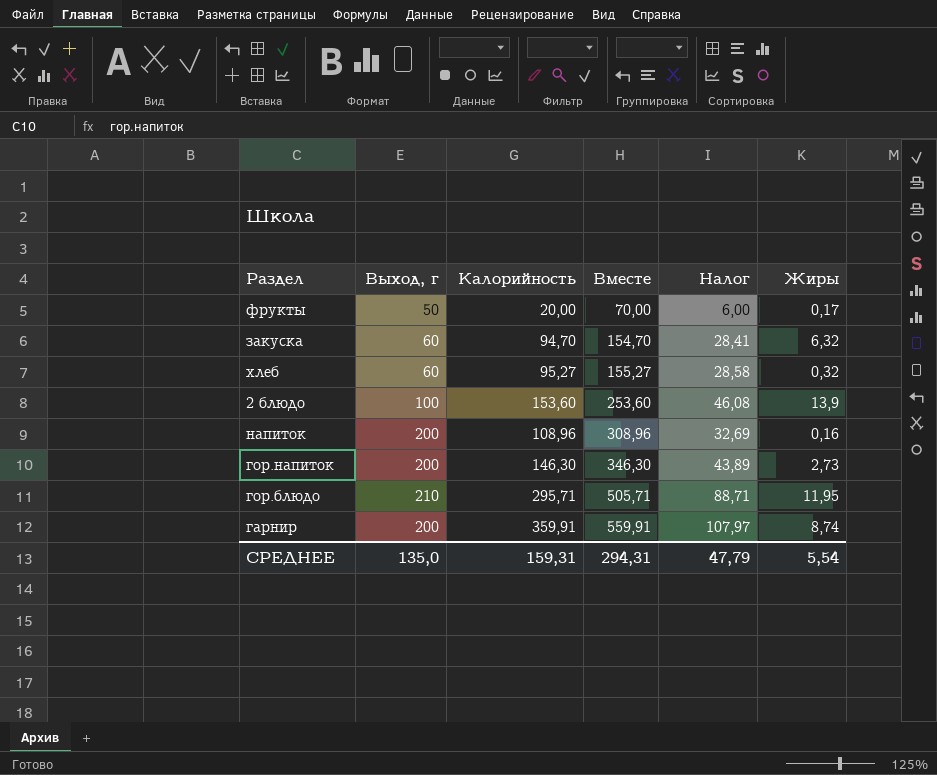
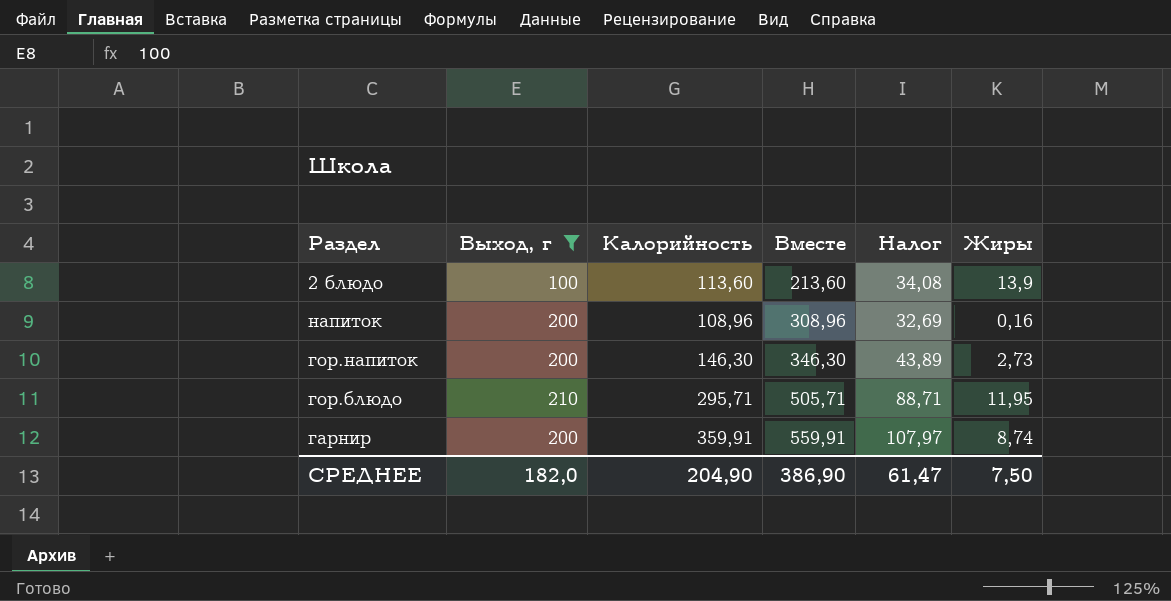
filter: none -> Выход, г >= 100
2 блюдо | Калорийность: 153,60 -> 113,60
2 блюдо | Вместе: 253,60 -> 213,60
2 блюдо | Налог: 46,08 -> 34,08
СРЕДНЕЕ | Выход, г: 135,0 -> 182,0
СРЕДНЕЕ | Калорийность: 159,31 -> 204,90
СРЕДНЕЕ | Вместе: 294,31 -> 386,90
СРЕДНЕЕ | Налог: 47,79 -> 61,47
СРЕДНЕЕ | Жиры: 5,54 -> 7,50

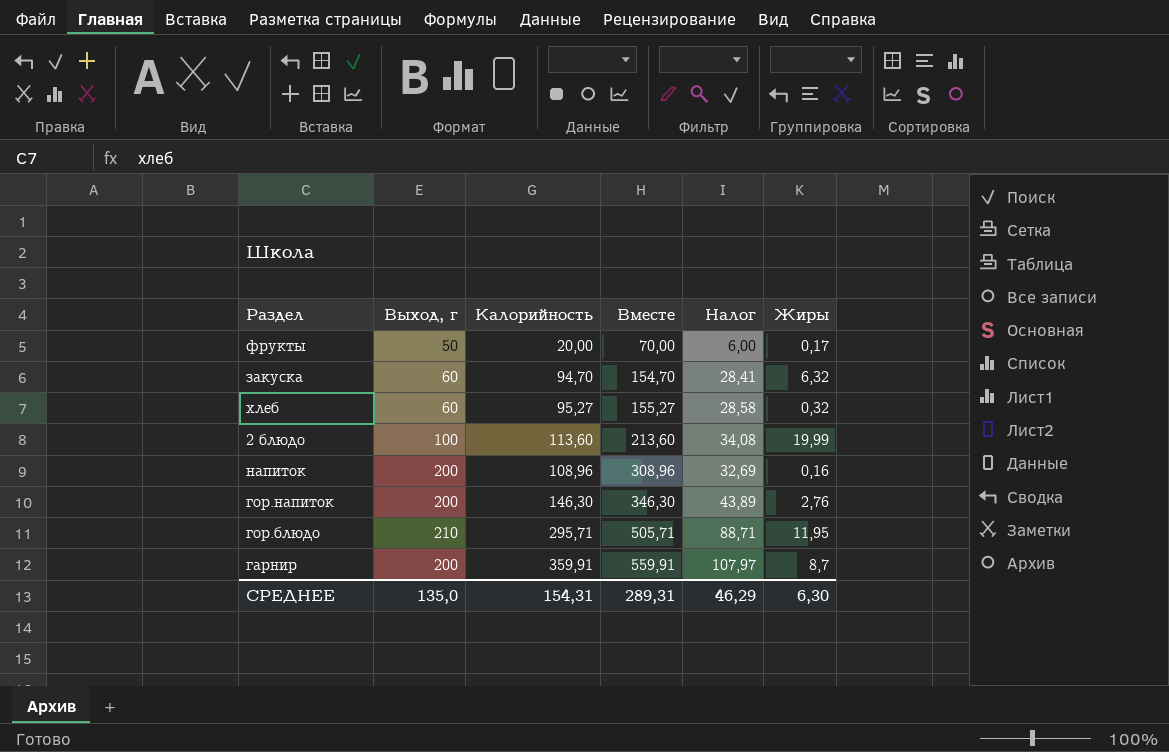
filter: Выход, г >= 100 -> none
2 блюдо | Жиры: 13,9 -> 19,99
гор.напиток | Жиры: 2,73 -> 2,76
гарнир | Жиры: 8,74 -> 8,7
СРЕДНЕЕ | Выход, г: 182,0 -> 135,0
СРЕДНЕЕ | Калорийность: 204,90 -> 154,31
СРЕДНЕЕ | Вместе: 386,90 -> 289,31
СРЕДНЕЕ | Налог: 61,47 -> 46,29
СРЕДНЕЕ | Жиры: 7,50 -> 6,30

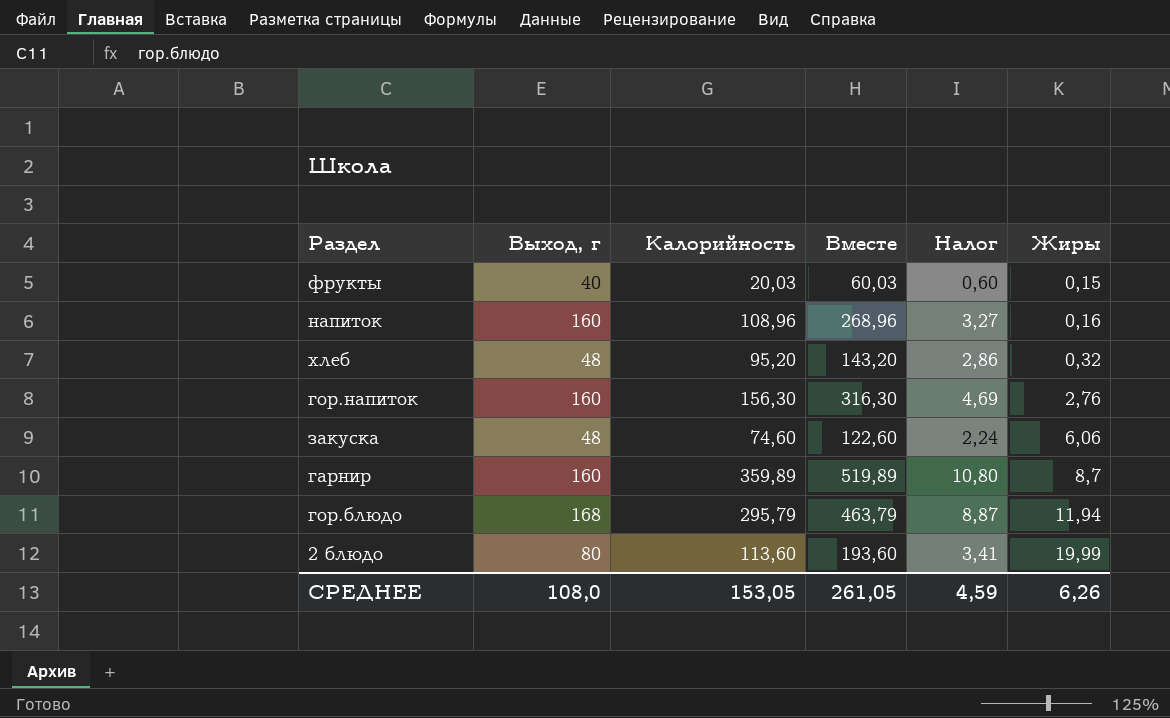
row order: Вместе ascending -> Жиры ascending
column Налог | formula: [Калорийность] * 0,3 -> [Калорийность] * 0,03
фрукты | Выход, г: 50 -> 40
фрукты | Калорийность: 20,00 -> 20,03
фрукты | Вместе: 70,00 -> 60,03
фрукты | Жиры: 0,17 -> 0,15
напиток | Выход, г: 200 -> 160
напиток | Вместе: 308,96 -> 268,96
хлеб | Выход, г: 60 -> 48
хлеб | Калорийность: 95,27 -> 95,20
хлеб | Вместе: 155,27 -> 143,20
гор.напиток | Выход, г: 200 -> 160
гор.напиток | Калорийность: 146,30 -> 156,30
гор.напиток | Вместе: 346,30 -> 316,30
закуска | Выход, г: 60 -> 48
закуска | Калорийность: 94,70 -> 74,60
закуска | Вместе: 154,70 -> 122,60
закуска | Жиры: 6,32 -> 6,06
гарнир | Выход, г: 200 -> 160
гарнир | Калорийность: 359,91 -> 359,89
гарнир | Вместе: 559,91 -> 519,89
гор.блюдо | Выход, г: 210 -> 168
гор.блюдо | Калорийность: 295,71 -> 295,79
гор.блюдо | Вместе: 505,71 -> 463,79
гор.блюдо | Жиры: 11,95 -> 11,94
2 блюдо | Выход, г: 100 -> 80
2 блюдо | Вместе: 213,60 -> 193,60
СРЕДНЕЕ | Выход, г: 135,0 -> 108,0
СРЕДНЕЕ | Калорийность: 154,31 -> 153,05
СРЕДНЕЕ | Вместе: 289,31 -> 261,05
СРЕДНЕЕ | Налог: 46,29 -> 4,59
СРЕДНЕЕ | Жиры: 6,30 -> 6,26

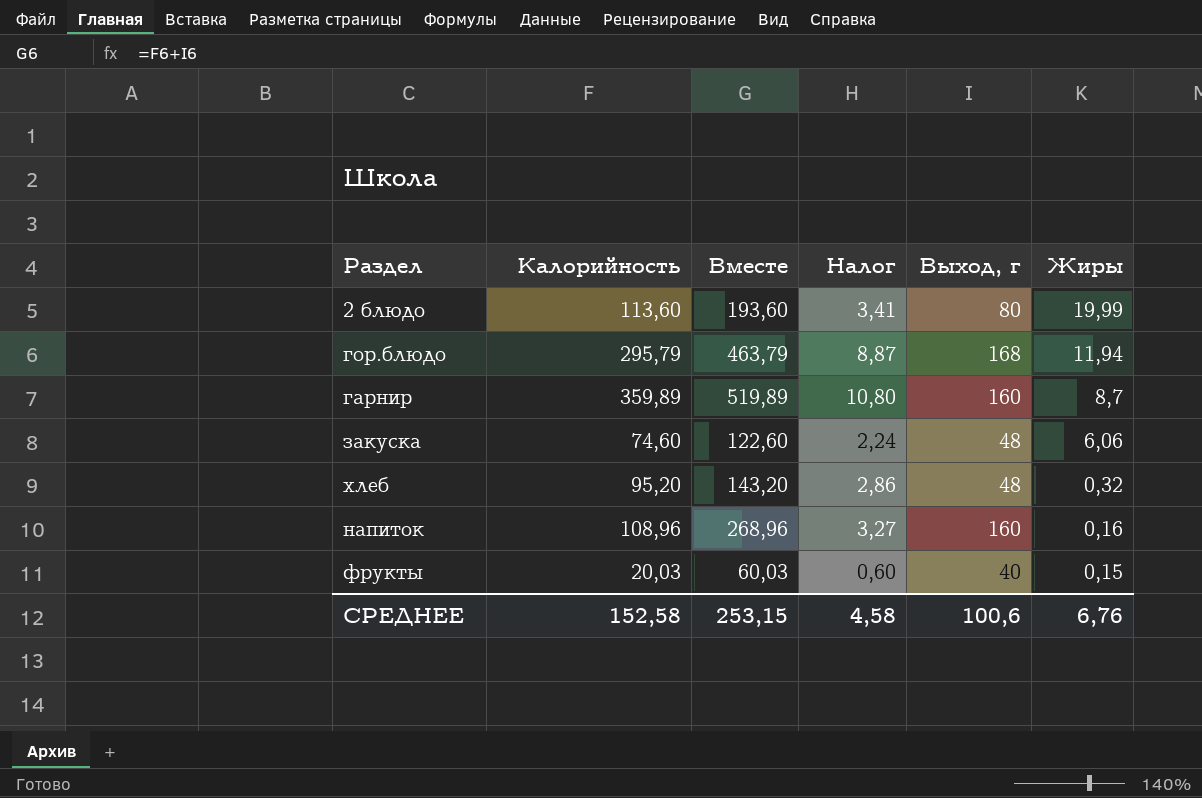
row order: Жиры ascending -> Жиры descending
column Выход, г | position: 2 -> 5
row гор.напиток: 160 | 156,30 | 316,30 | 4,69 | 2,76 -> none
СРЕДНЕЕ | Калорийность: 153,05 -> 152,58
СРЕДНЕЕ | Вместе: 261,05 -> 253,15
СРЕДНЕЕ | Налог: 4,59 -> 4,58
СРЕДНЕЕ | Выход, г: 108,0 -> 100,6
СРЕДНЕЕ | Жиры: 6,26 -> 6,76

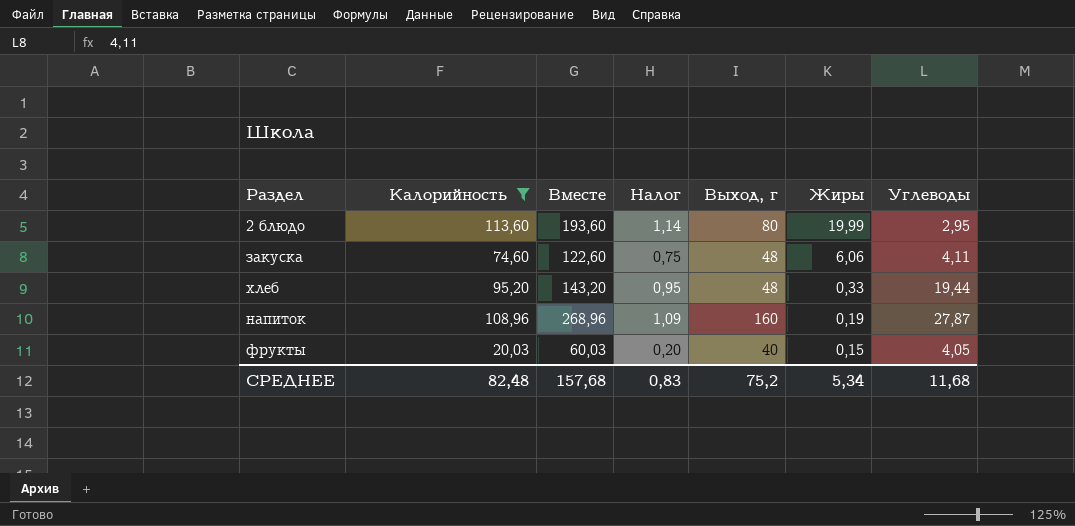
filter: none -> Калорийность <= 113,60
column Налог | formula: [Калорийность] * 0,03 -> [Калорийность] * 0,01
column Углеводы | position: none -> 7
хлеб | Жиры: 0,32 -> 0,33
напиток | Жиры: 0,16 -> 0,19
СРЕДНЕЕ | Калорийность: 152,58 -> 82,48
СРЕДНЕЕ | Вместе: 253,15 -> 157,68
СРЕДНЕЕ | Налог: 4,58 -> 0,83
СРЕДНЕЕ | Выход, г: 100,6 -> 75,2
СРЕДНЕЕ | Жиры: 6,76 -> 5,34

